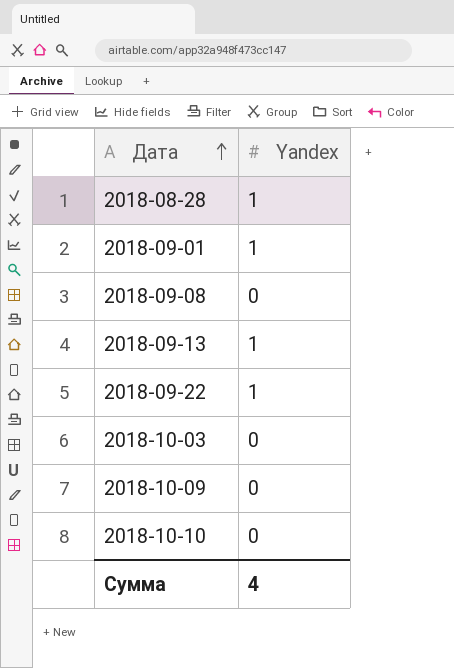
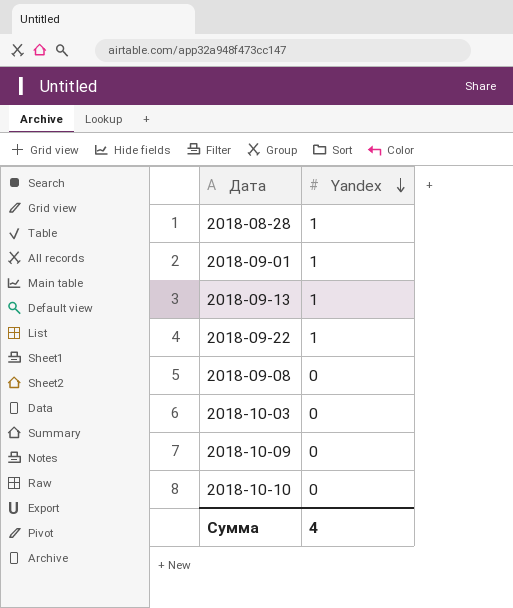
row order: Дата ascending -> Yandex descending

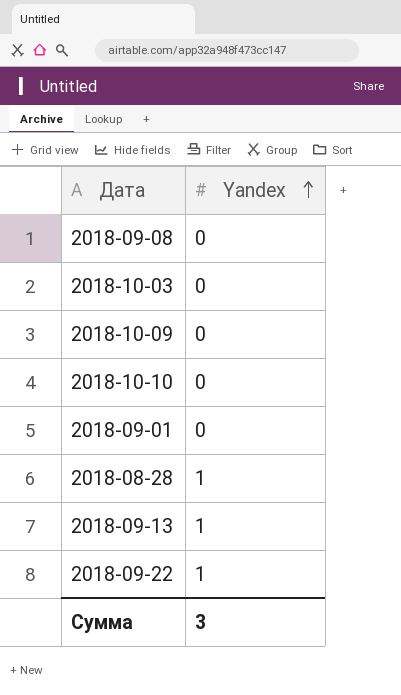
row order: Yandex descending -> Yandex ascending
2018-09-01 | Yandex: 1 -> 0
Сумма | Yandex: 4 -> 3

